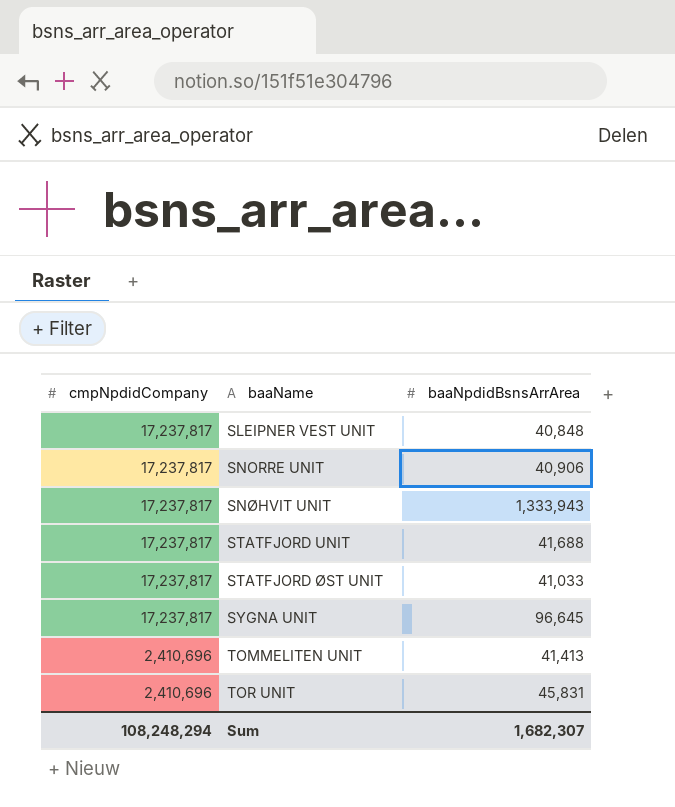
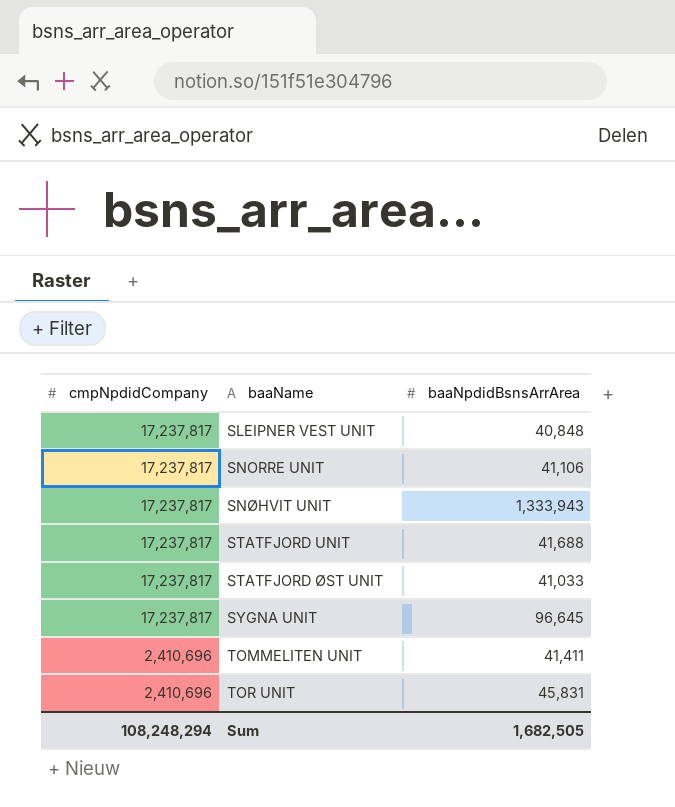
SNORRE UNIT | baaNpdidBsnsArrArea: 40,906 -> 41,106
TOMMELITEN UNIT | baaNpdidBsnsArrArea: 41,413 -> 41,411
Sum | baaNpdidBsnsArrArea: 1,682,307 -> 1,682,505

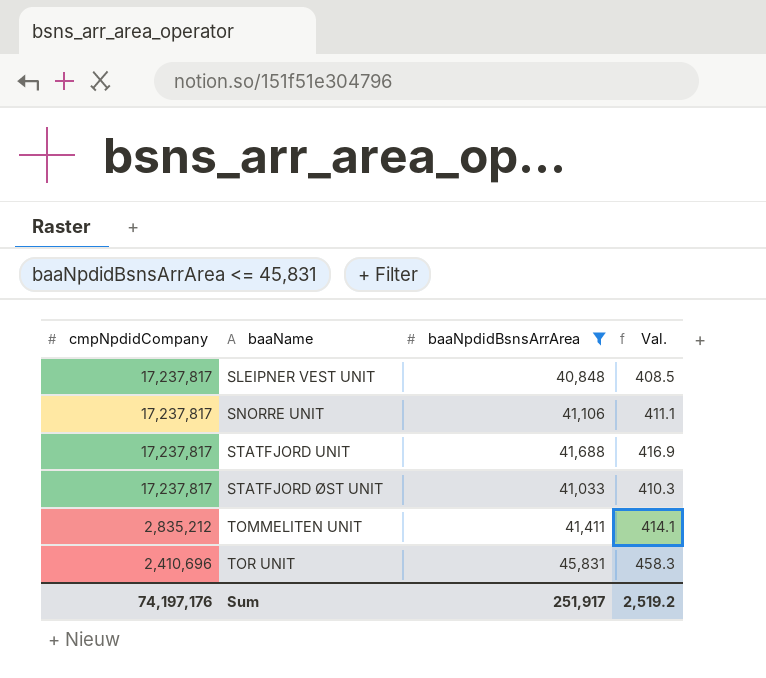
filter: none -> baaNpdidBsnsArrArea <= 45,831
column Val. | formula: none -> [baaNpdidBsnsArrArea] * 0.01
TOMMELITEN UNIT | cmpNpdidCompany: 2,410,696 -> 2,835,212
Sum | cmpNpdidCompany: 108,248,294 -> 74,197,176
Sum | baaNpdidBsnsArrArea: 1,682,505 -> 251,917

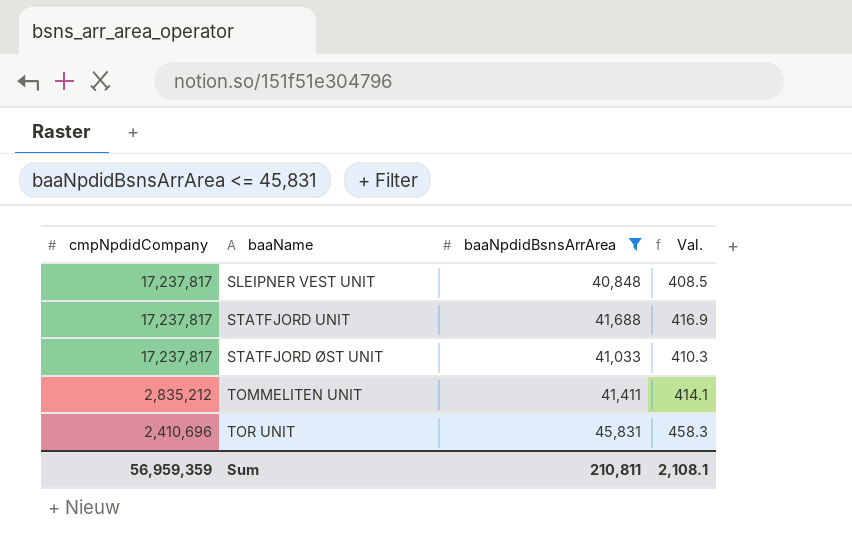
row SNORRE UNIT: 17,237,817 | 41,106 | 411.1 -> none
Sum | cmpNpdidCompany: 74,197,176 -> 56,959,359
Sum | baaNpdidBsnsArrArea: 251,917 -> 210,811
Sum | Val.: 2,519.2 -> 2,108.1

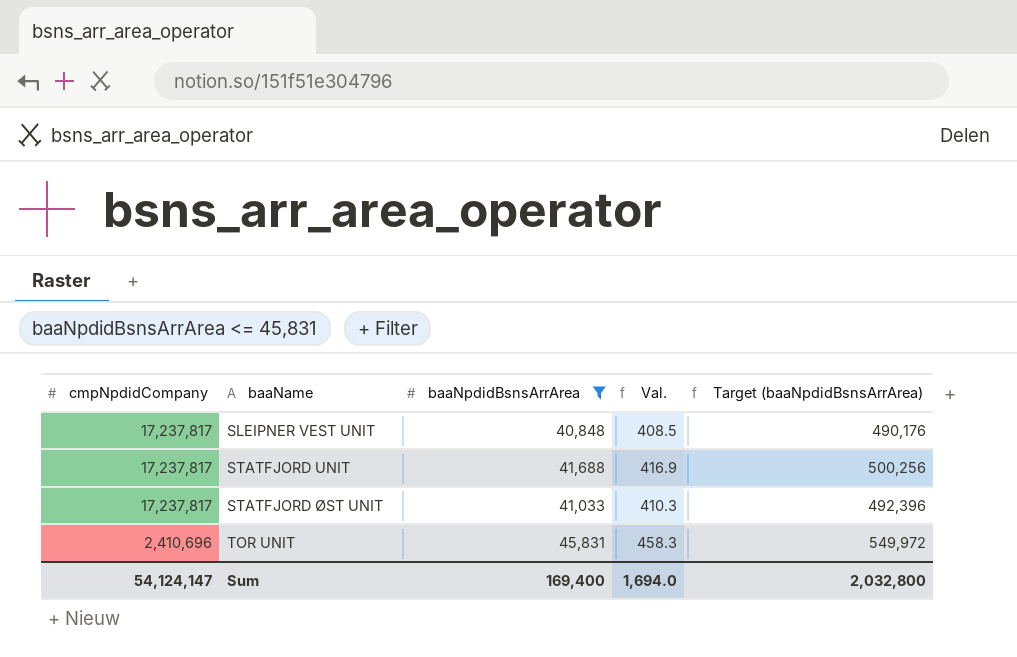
column Target (baaNpdidBsnsArrArea) | formula: none -> [baaNpdidBsnsArrArea] * 12
row TOMMELITEN UNIT: 2,835,212 | 41,411 | 414.1 -> none
Sum | cmpNpdidCompany: 56,959,359 -> 54,124,147
Sum | baaNpdidBsnsArrArea: 210,811 -> 169,400
Sum | Val.: 2,108.1 -> 1,694.0

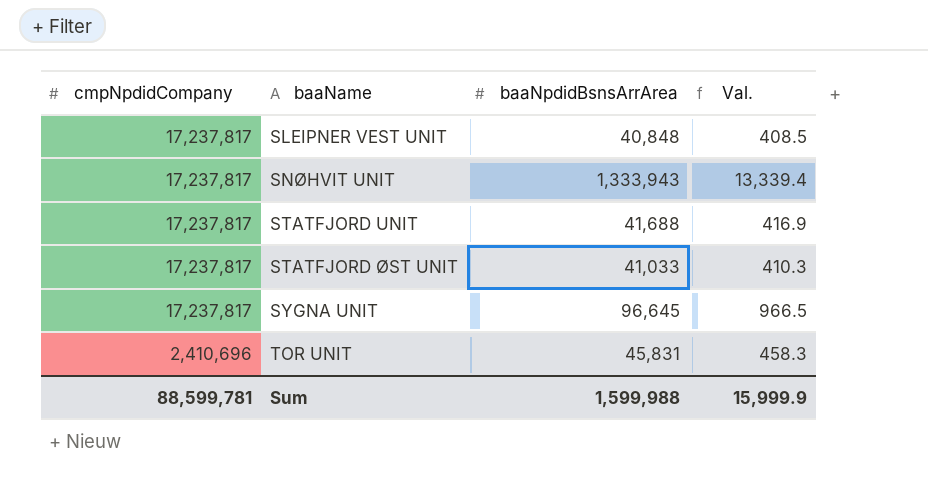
filter: baaNpdidBsnsArrArea <= 45,831 -> none
column Target (baaNpdidBsnsArrArea) | formula: [baaNpdidBsnsArrArea] * 12 -> none
Sum | cmpNpdidCompany: 54,124,147 -> 88,599,781
Sum | baaNpdidBsnsArrArea: 169,400 -> 1,599,988
Sum | Val.: 1,694.0 -> 15,999.9

